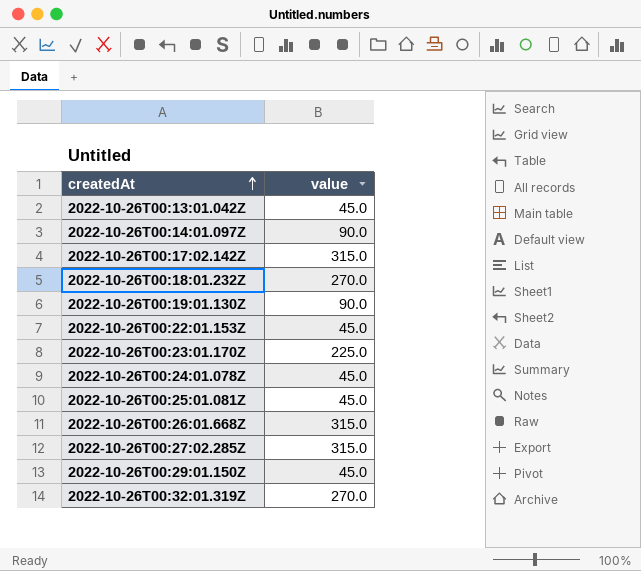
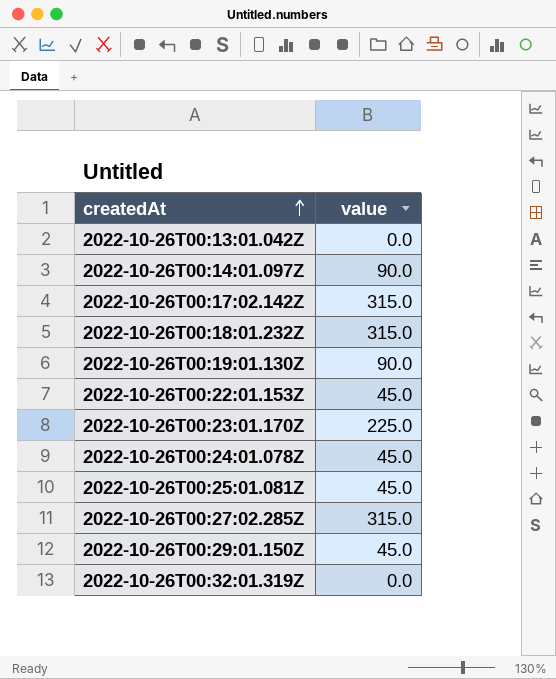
row 2022-10-26T00:26:01.668Z: 315.0 -> none
2022-10-26T00:13:01.042Z | value: 45.0 -> 0.0
2022-10-26T00:18:01.232Z | value: 270.0 -> 315.0
2022-10-26T00:32:01.319Z | value: 270.0 -> 0.0

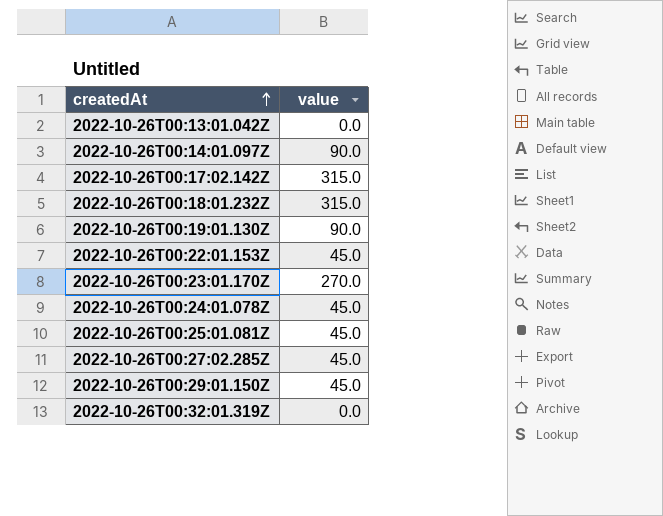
2022-10-26T00:23:01.170Z | value: 225.0 -> 270.0
2022-10-26T00:27:02.285Z | value: 315.0 -> 45.0

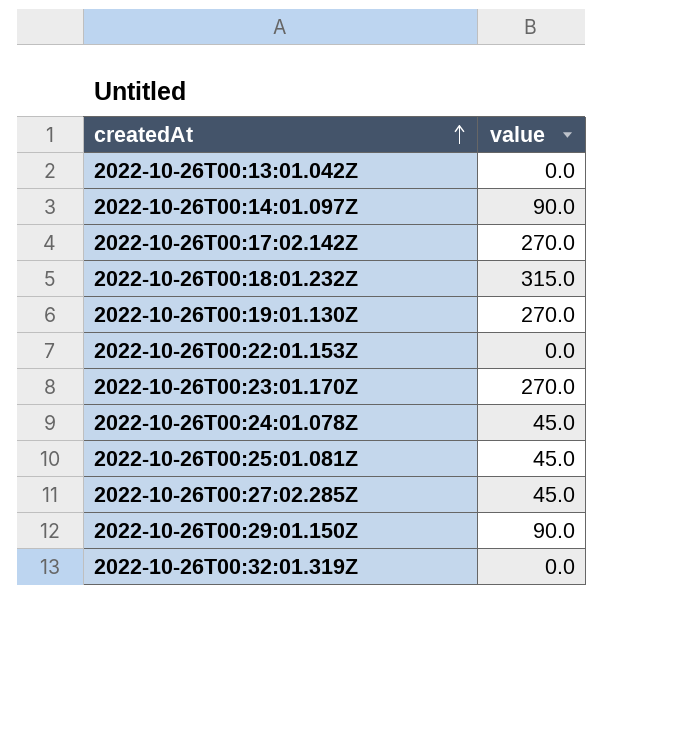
2022-10-26T00:17:02.142Z | value: 315.0 -> 270.0
2022-10-26T00:19:01.130Z | value: 90.0 -> 270.0
2022-10-26T00:22:01.153Z | value: 45.0 -> 0.0
2022-10-26T00:29:01.150Z | value: 45.0 -> 90.0

